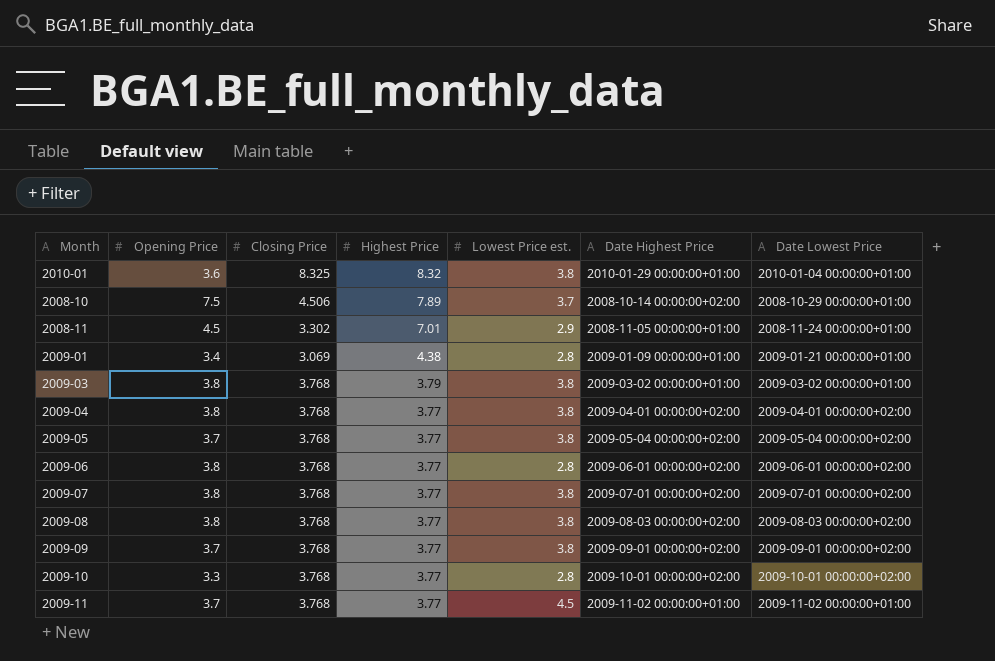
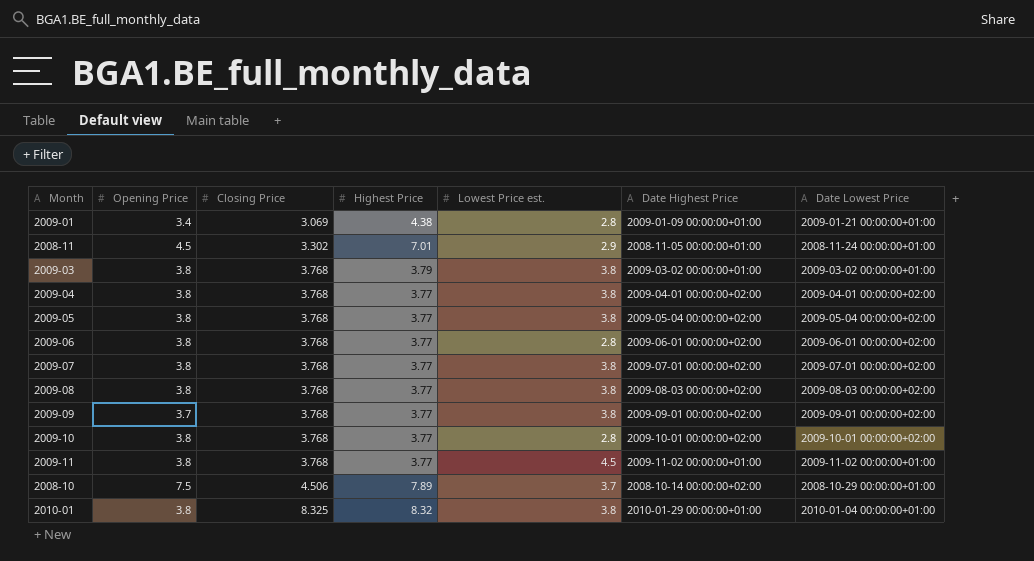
row order: Highest Price descending -> Closing Price ascending
2009-05 | Opening Price: 3.7 -> 3.8
2009-10 | Opening Price: 3.3 -> 3.8
2009-11 | Opening Price: 3.7 -> 3.8
2010-01 | Opening Price: 3.6 -> 3.8

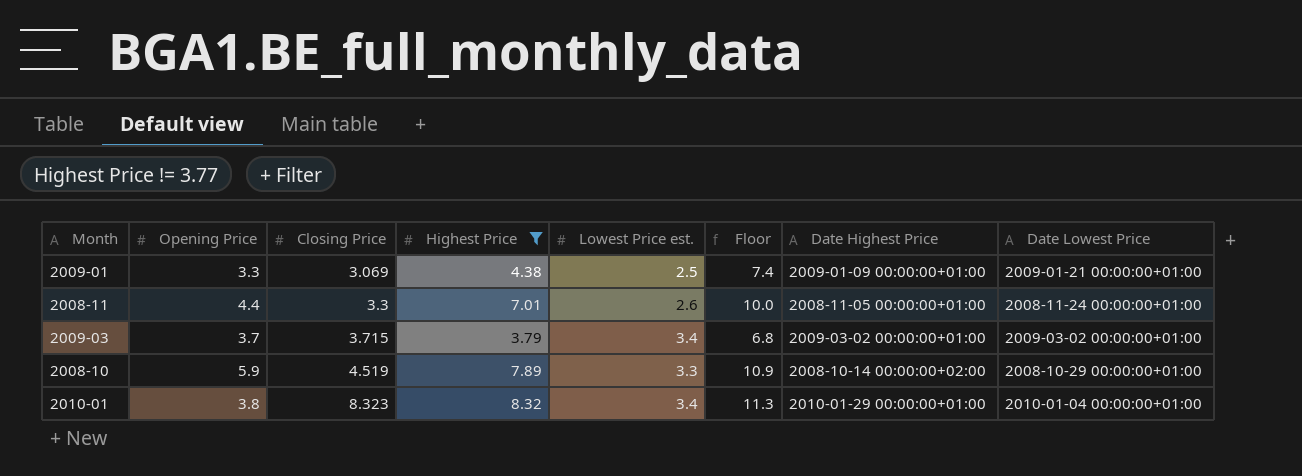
filter: none -> Highest Price != 3.77
column Floor | formula: none -> [Highest Price] + 3
2009-01 | Opening Price: 3.4 -> 3.3
2009-01 | Lowest Price est.: 2.8 -> 2.5
2008-11 | Opening Price: 4.5 -> 4.4
2008-11 | Closing Price: 3.302 -> 3.3
2008-11 | Lowest Price est.: 2.9 -> 2.6
2009-03 | Opening Price: 3.8 -> 3.7
2009-03 | Closing Price: 3.768 -> 3.715
2009-03 | Lowest Price est.: 3.8 -> 3.4
2008-10 | Opening Price: 7.5 -> 5.9
2008-10 | Closing Price: 4.506 -> 4.519
2008-10 | Lowest Price est.: 3.7 -> 3.3
2010-01 | Closing Price: 8.325 -> 8.323
2010-01 | Lowest Price est.: 3.8 -> 3.4

